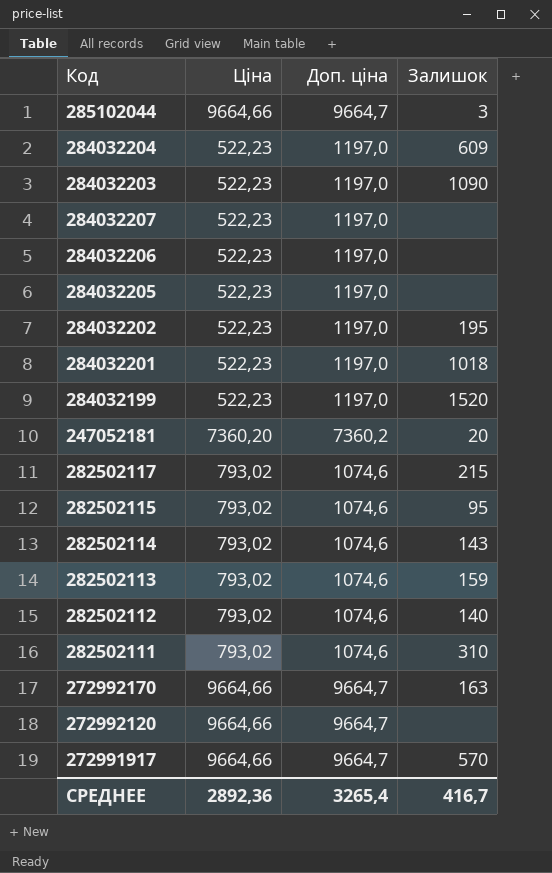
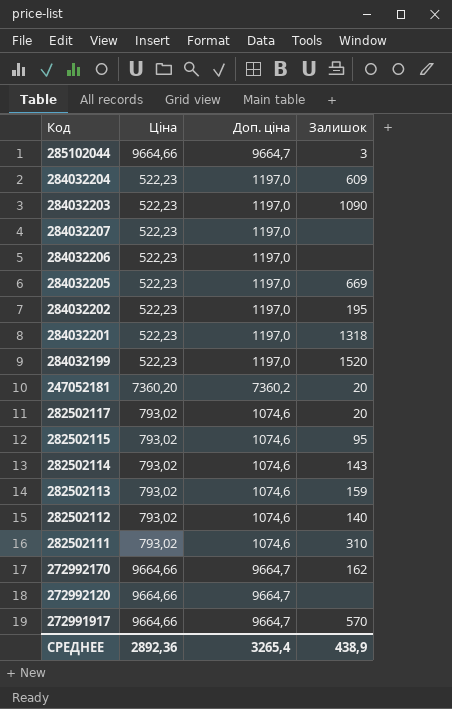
284032205 | Залишок: none -> 669
284032201 | Залишок: 1018 -> 1318
282502117 | Залишок: 215 -> 20
272992170 | Залишок: 163 -> 162
СРЕДНЕЕ | Залишок: 416,7 -> 438,9

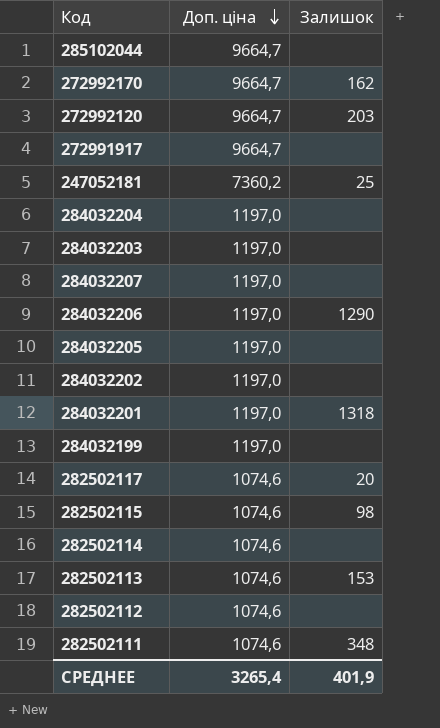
row order: none -> Доп. ціна descending
column Ціна | position: 2 -> none
285102044 | Залишок: 3 -> none
272992120 | Залишок: none -> 203
272991917 | Залишок: 570 -> none
247052181 | Залишок: 20 -> 25
284032204 | Залишок: 609 -> none
284032203 | Залишок: 1090 -> none
284032206 | Залишок: none -> 1290
284032205 | Залишок: 669 -> none
284032202 | Залишок: 195 -> none
284032199 | Залишок: 1520 -> none
282502115 | Залишок: 95 -> 98
282502114 | Залишок: 143 -> none
282502113 | Залишок: 159 -> 153
282502112 | Залишок: 140 -> none
282502111 | Залишок: 310 -> 348
СРЕДНЕЕ | Залишок: 438,9 -> 401,9

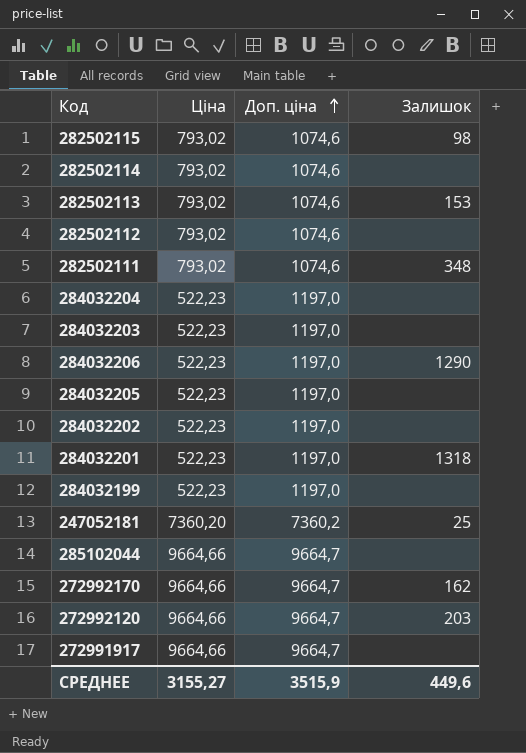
row order: Доп. ціна descending -> Доп. ціна ascending
column Ціна | position: none -> 2
row 284032207: 1197,0 | none -> none
row 282502117: 1074,6 | 20 -> none
СРЕДНЕЕ | Доп. ціна: 3265,4 -> 3515,9
СРЕДНЕЕ | Залишок: 401,9 -> 449,6

